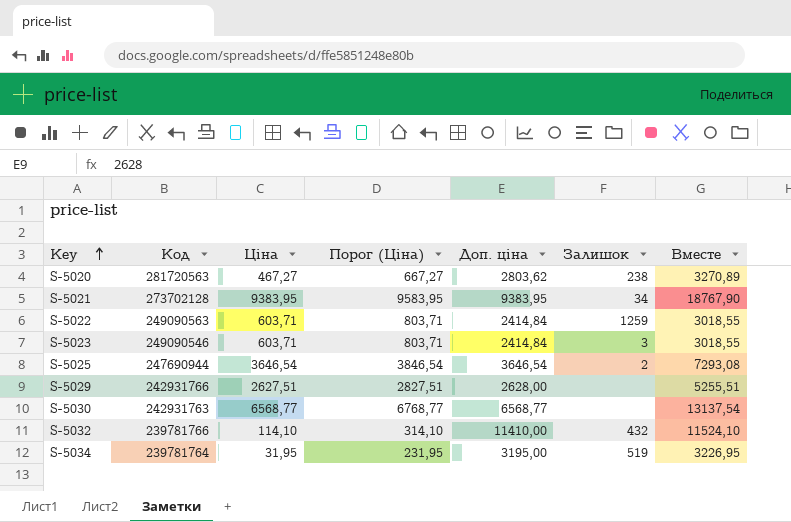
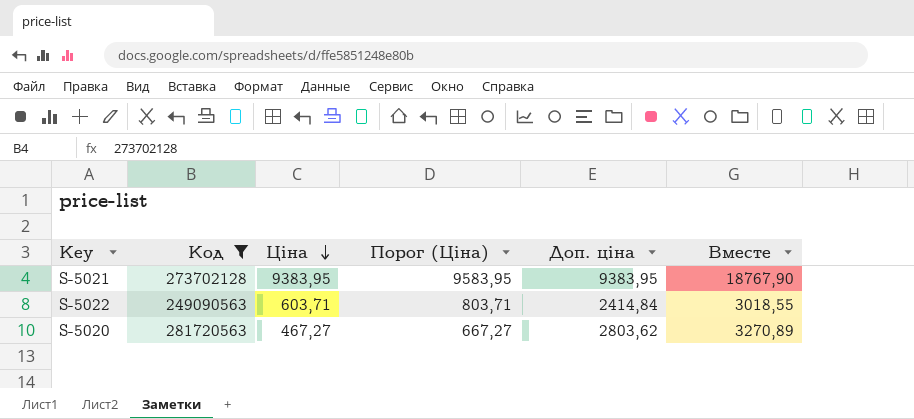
filter: none -> Код >= 249090563
row order: Key ascending -> Ціна descending
column Залишок | position: 6 -> none

